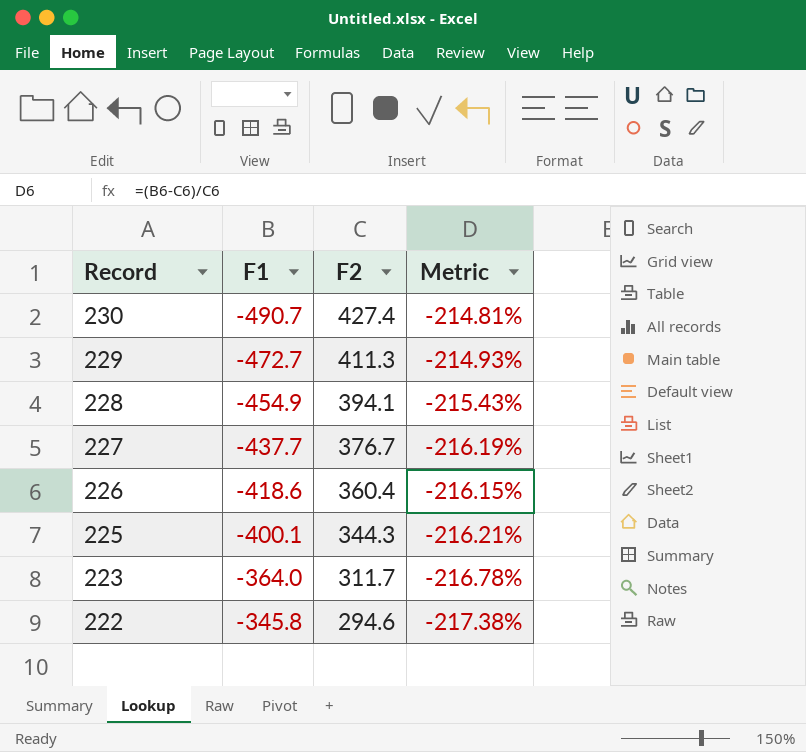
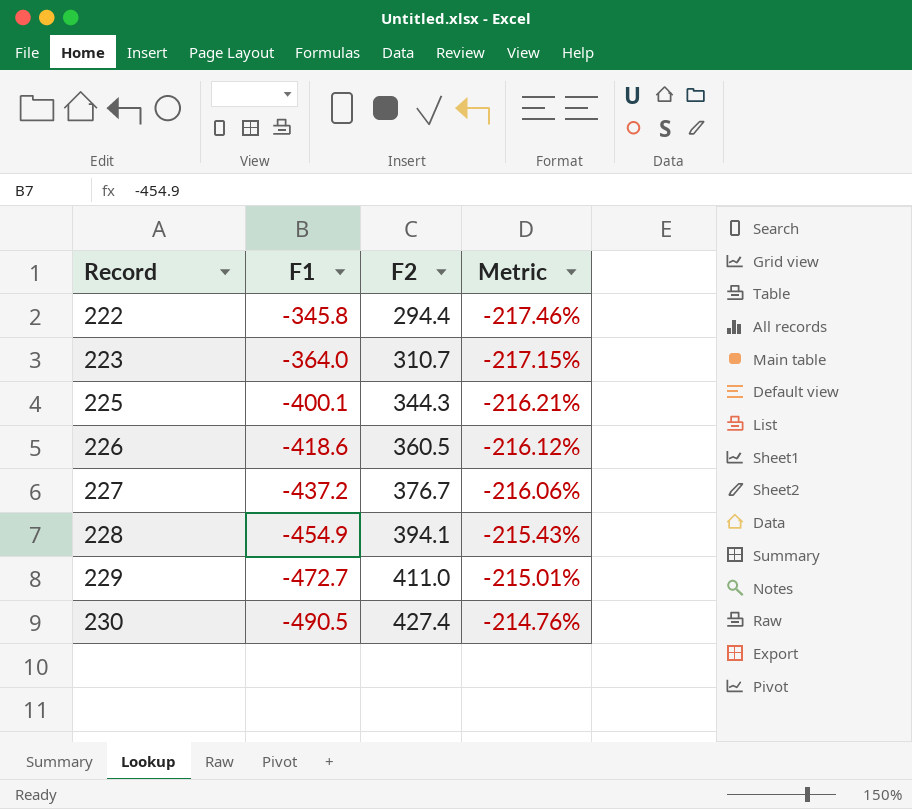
row order: Record descending -> Record ascending
222 | F2: 294.6 -> 294.4
222 | Metric: -217.38% -> -217.46%
223 | F2: 311.7 -> 310.7
223 | Metric: -216.78% -> -217.15%
226 | F2: 360.4 -> 360.5
226 | Metric: -216.15% -> -216.12%
227 | F1: -437.7 -> -437.2
227 | Metric: -216.19% -> -216.06%
229 | F2: 411.3 -> 411.0
229 | Metric: -214.93% -> -215.01%
230 | F1: -490.7 -> -490.5
230 | Metric: -214.81% -> -214.76%

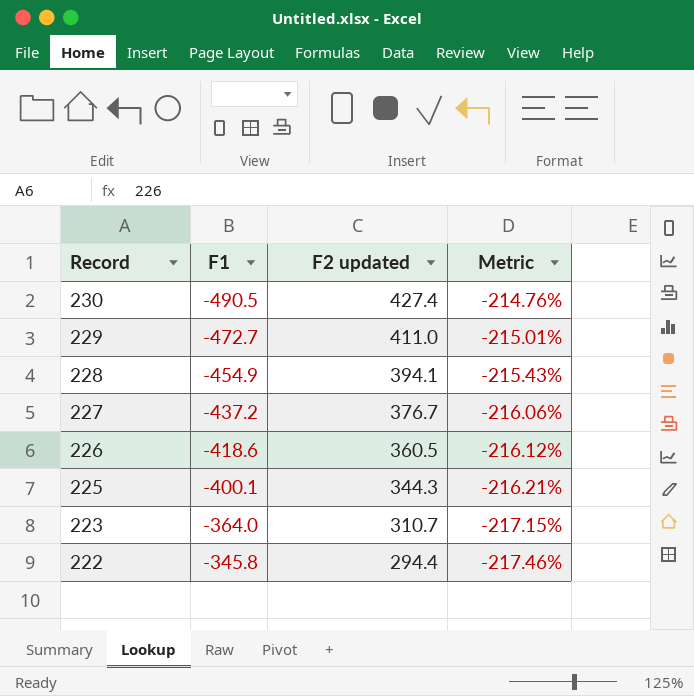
row order: Record ascending -> Record descending
column name: F2 -> F2 updated

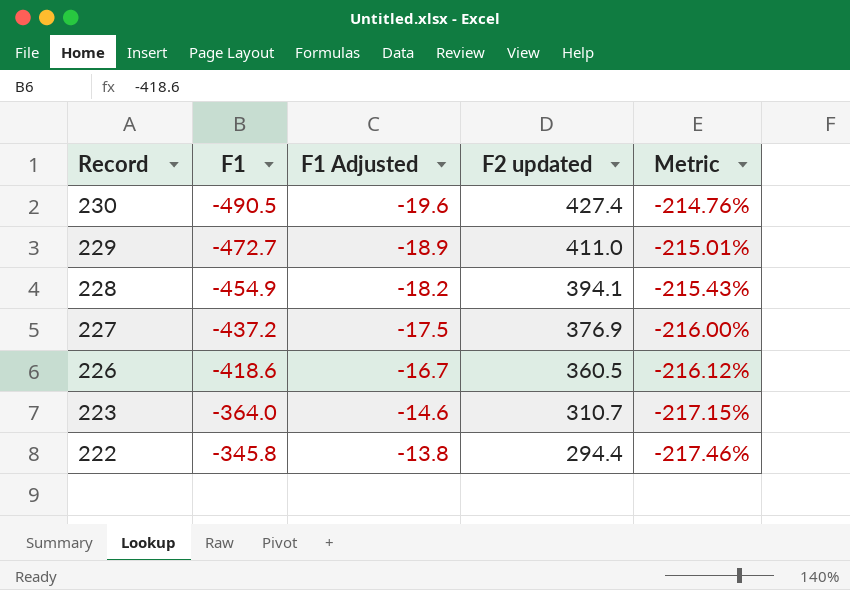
column F1 Adjusted | formula: none -> [F1] * 0.04
row 225: -400.1 | 344.3 | -216.21% -> none
227 | F2 updated: 376.7 -> 376.9
227 | Metric: -216.06% -> -216.00%

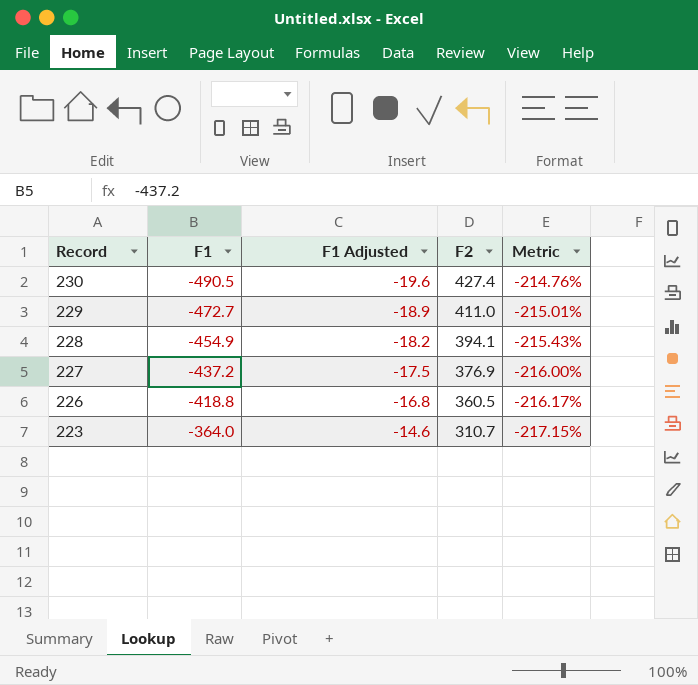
column name: F2 updated -> F2
row 222: -345.8 | -13.8 | 294.4 | -217.46% -> none
226 | F1: -418.6 -> -418.8
226 | F1 Adjusted: -16.7 -> -16.8
226 | Metric: -216.12% -> -216.17%

